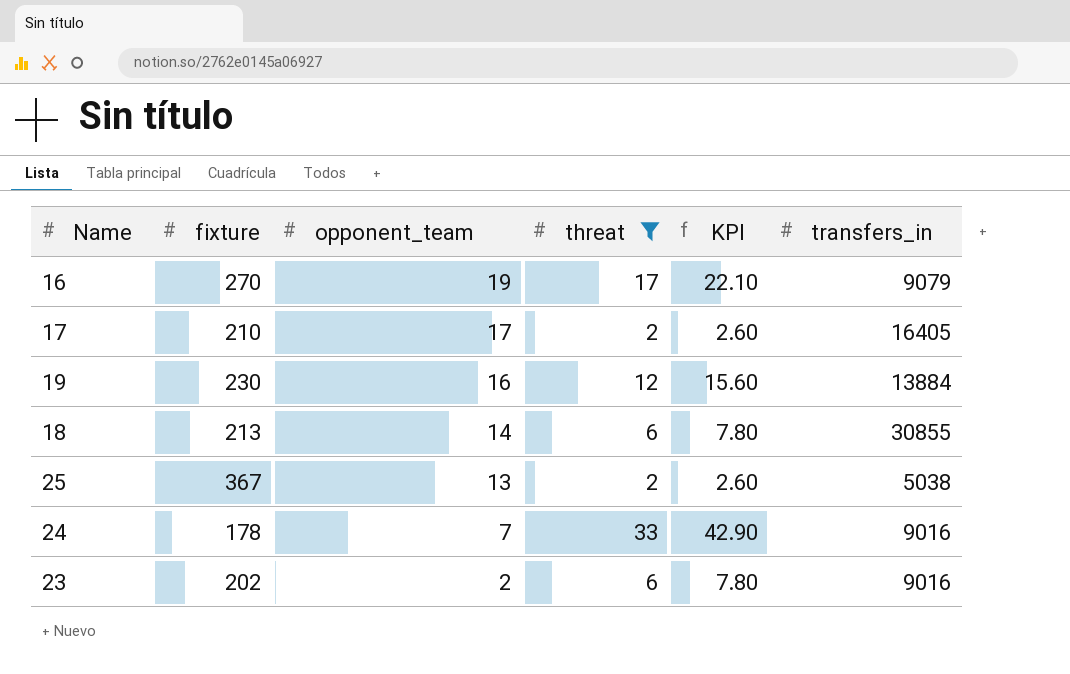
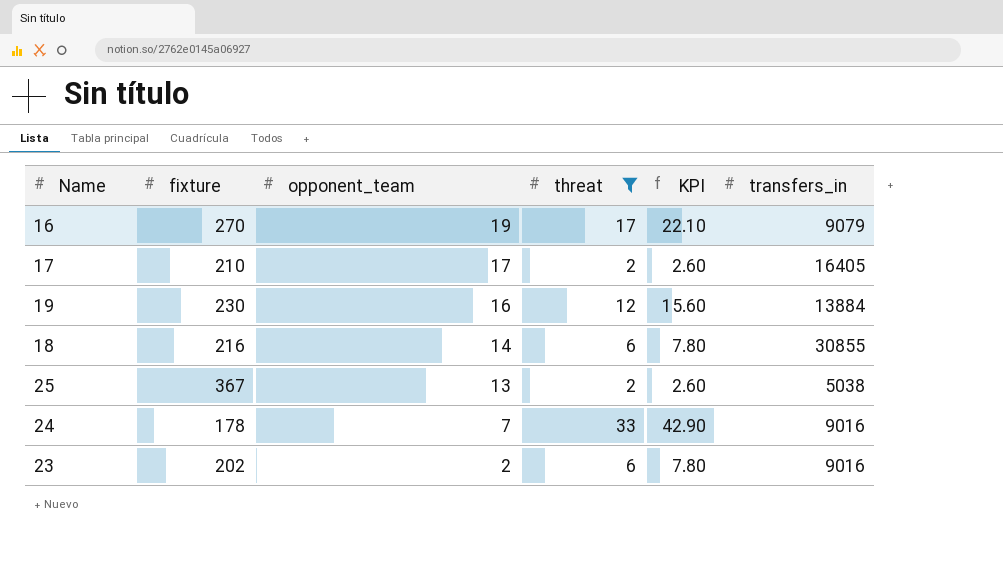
18 | fixture: 213 -> 216

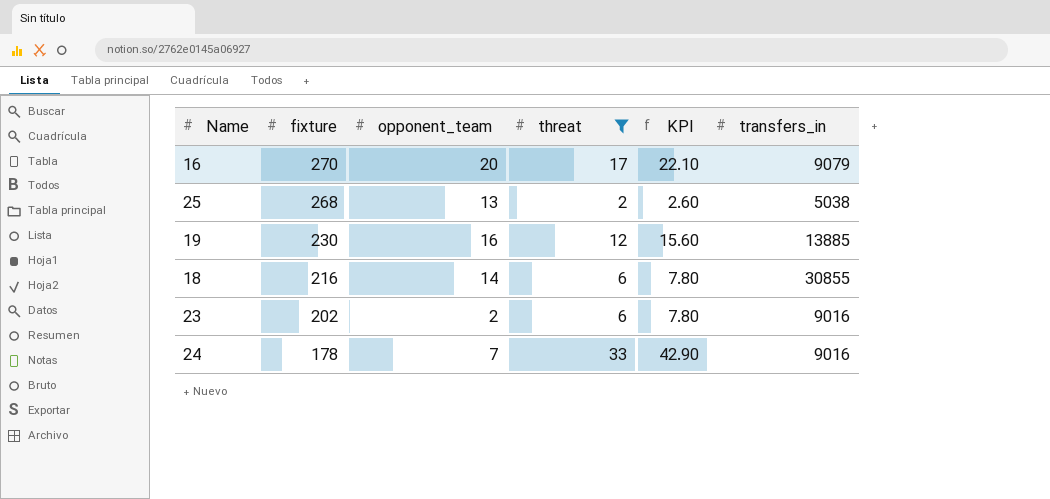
row order: opponent_team descending -> fixture descending
row 17: 210 | 17 | 2 | 2.60 | 16405 -> none
16 | opponent_team: 19 -> 20
25 | fixture: 367 -> 268
19 | transfers_in: 13884 -> 13885

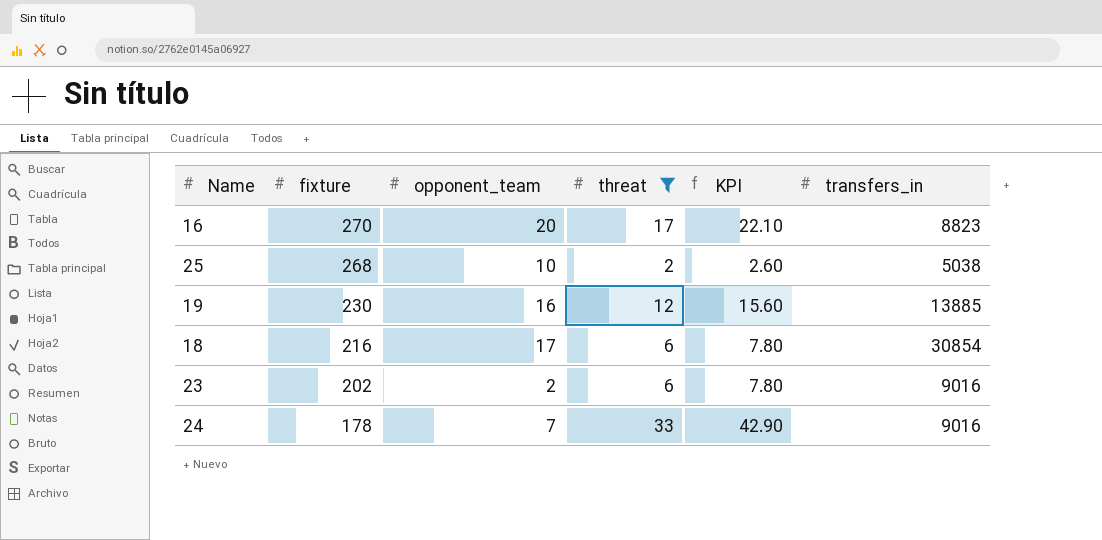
16 | transfers_in: 9079 -> 8823
25 | opponent_team: 13 -> 10
18 | opponent_team: 14 -> 17
18 | transfers_in: 30855 -> 30854

